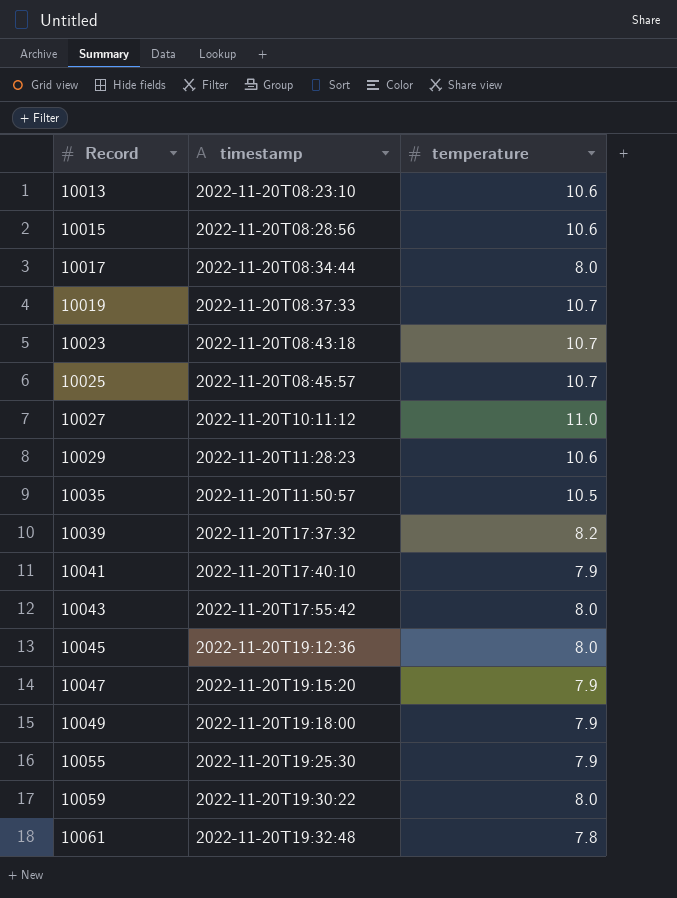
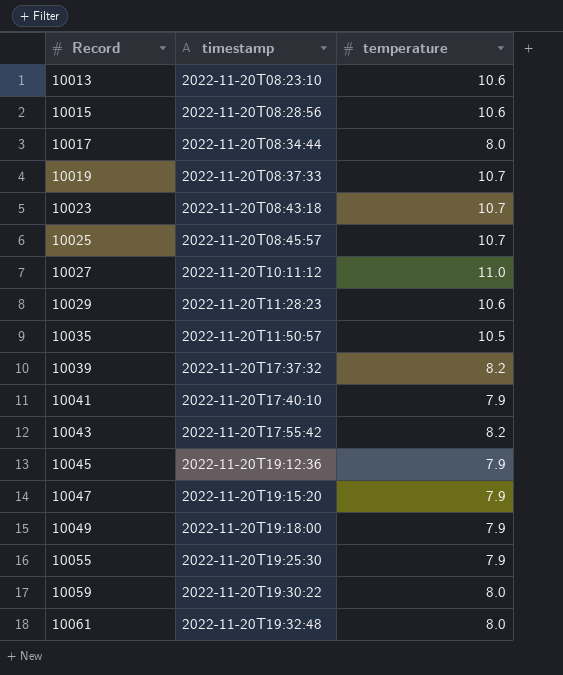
10043 | temperature: 8.0 -> 8.2
10045 | temperature: 8.0 -> 7.9
10061 | temperature: 7.8 -> 8.0

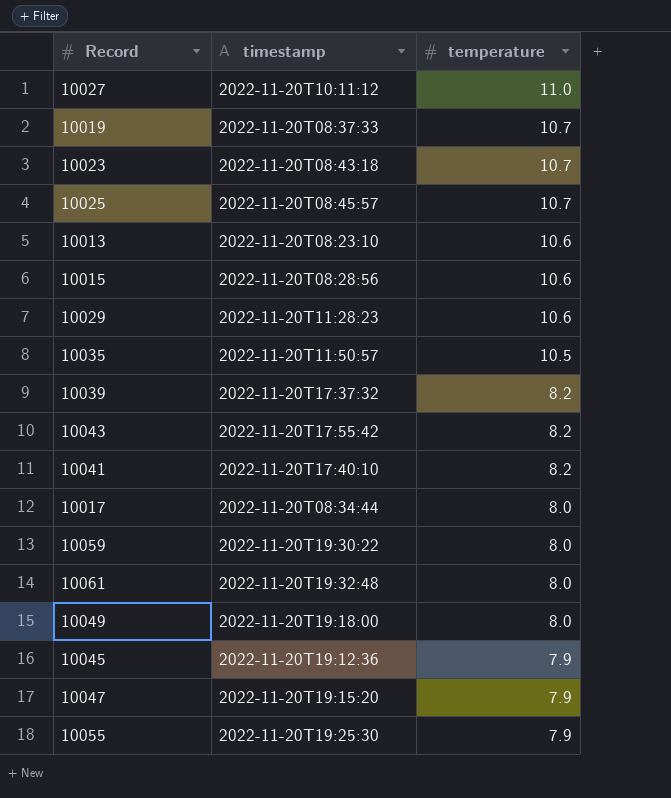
row order: Record ascending -> temperature descending
10041 | temperature: 7.9 -> 8.2
10049 | temperature: 7.9 -> 8.0

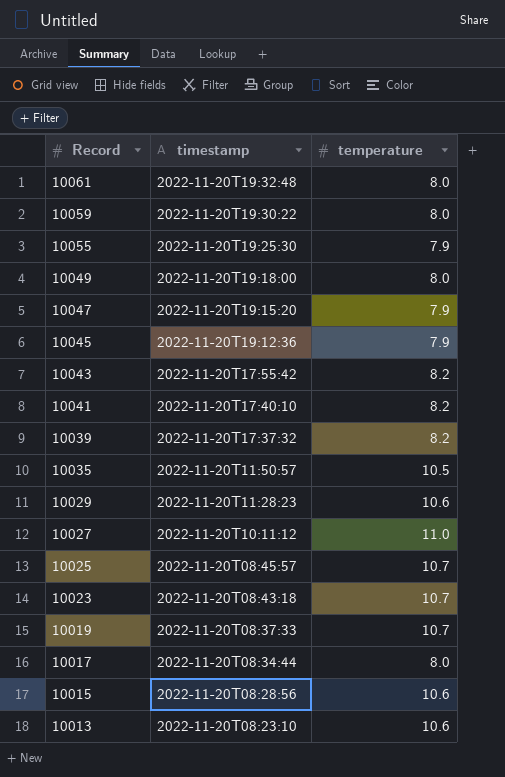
row order: temperature descending -> Record descending

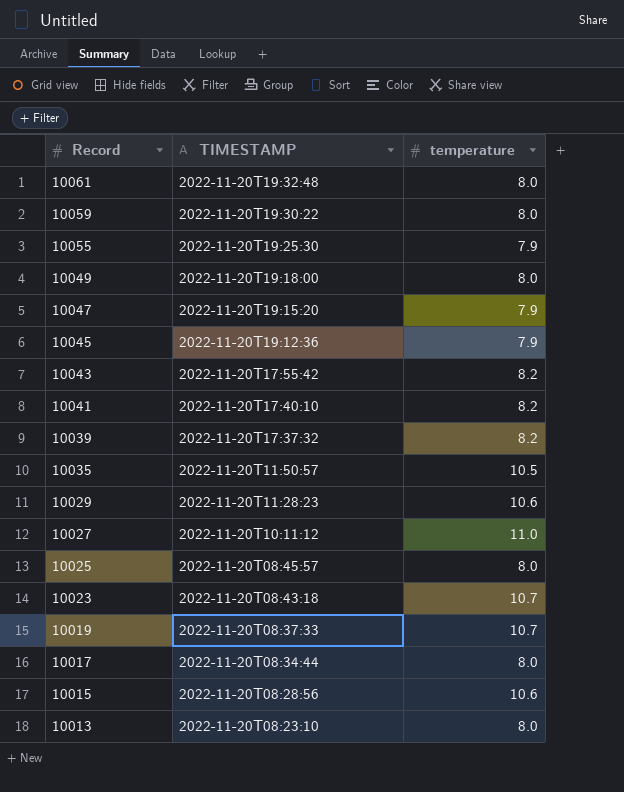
column name: timestamp -> TIMESTAMP
10025 | temperature: 10.7 -> 8.0
10013 | temperature: 10.6 -> 8.0

